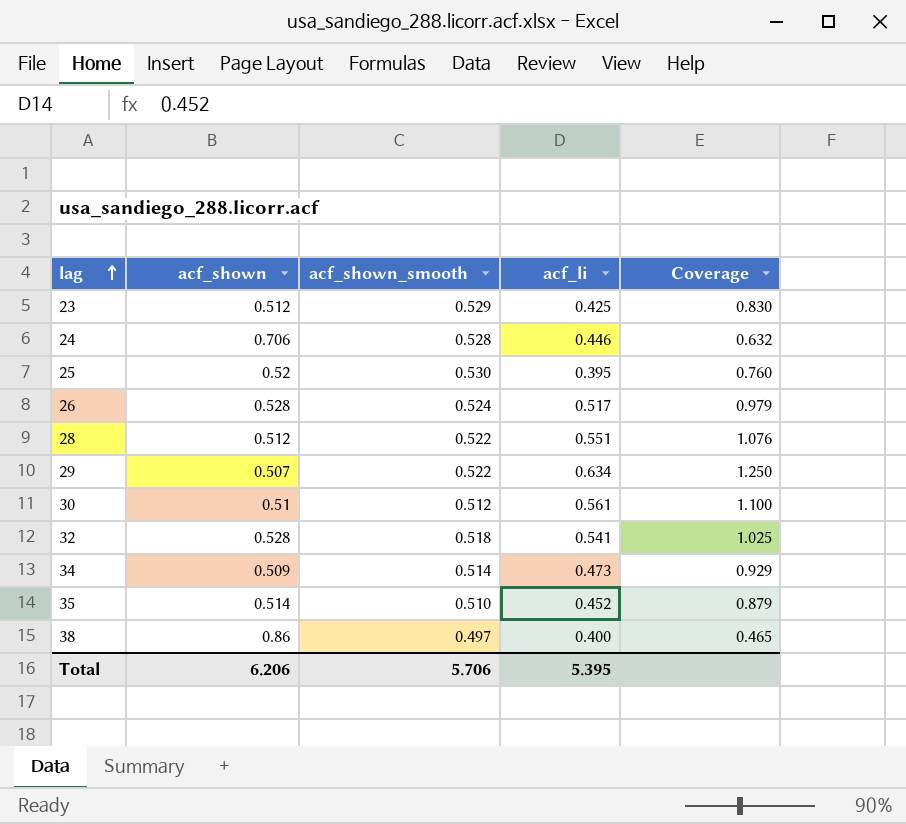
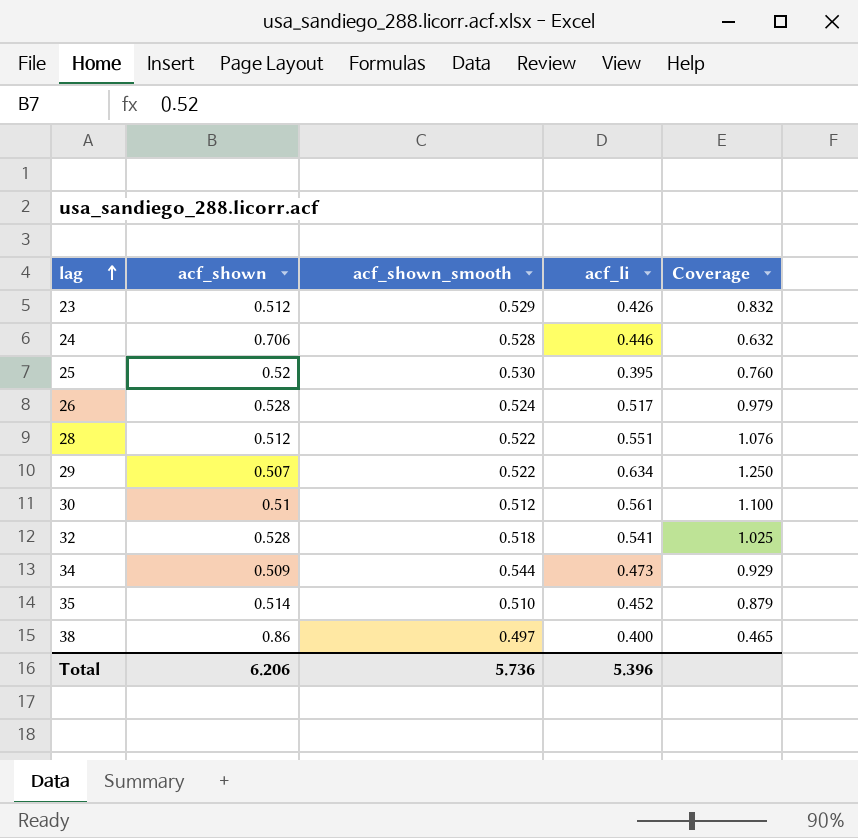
23 | acf_li: 0.425 -> 0.426
23 | Coverage: 0.830 -> 0.832
34 | acf_shown_smooth: 0.514 -> 0.544
Total | acf_shown_smooth: 5.706 -> 5.736
Total | acf_li: 5.395 -> 5.396

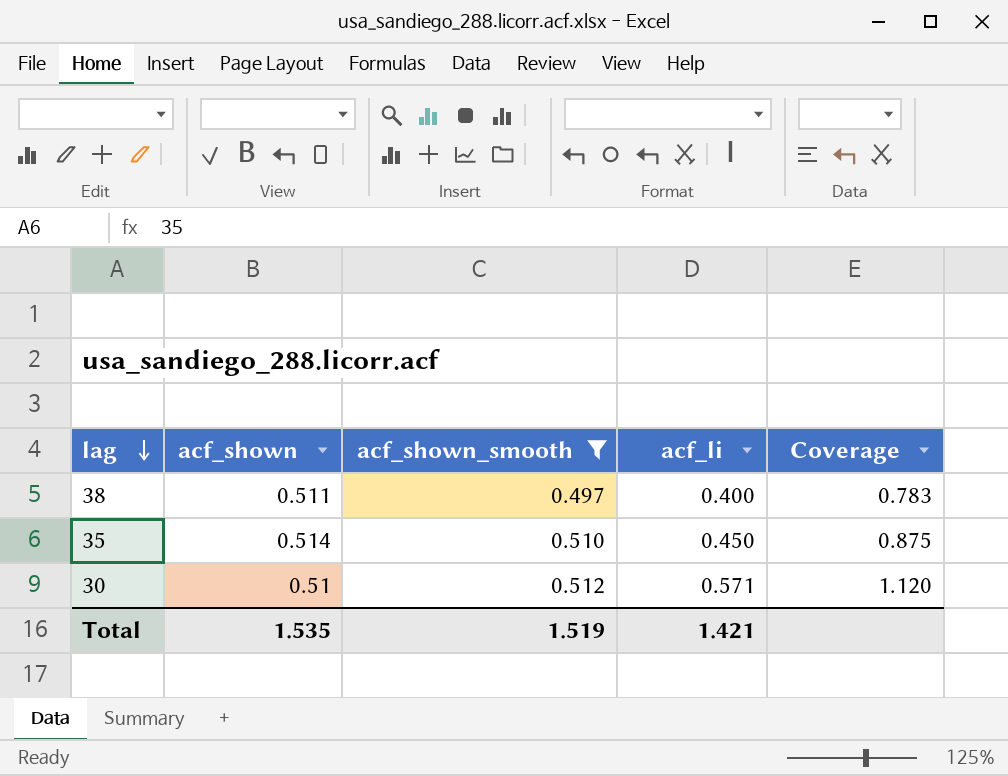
filter: none -> acf_shown_smooth <= 0.512
row order: lag ascending -> lag descending
38 | acf_shown: 0.86 -> 0.511
38 | Coverage: 0.465 -> 0.783
35 | acf_li: 0.452 -> 0.450
35 | Coverage: 0.879 -> 0.875
30 | acf_li: 0.561 -> 0.571
30 | Coverage: 1.100 -> 1.120
Total | acf_shown: 6.206 -> 1.535
Total | acf_shown_smooth: 5.736 -> 1.519
Total | acf_li: 5.396 -> 1.421

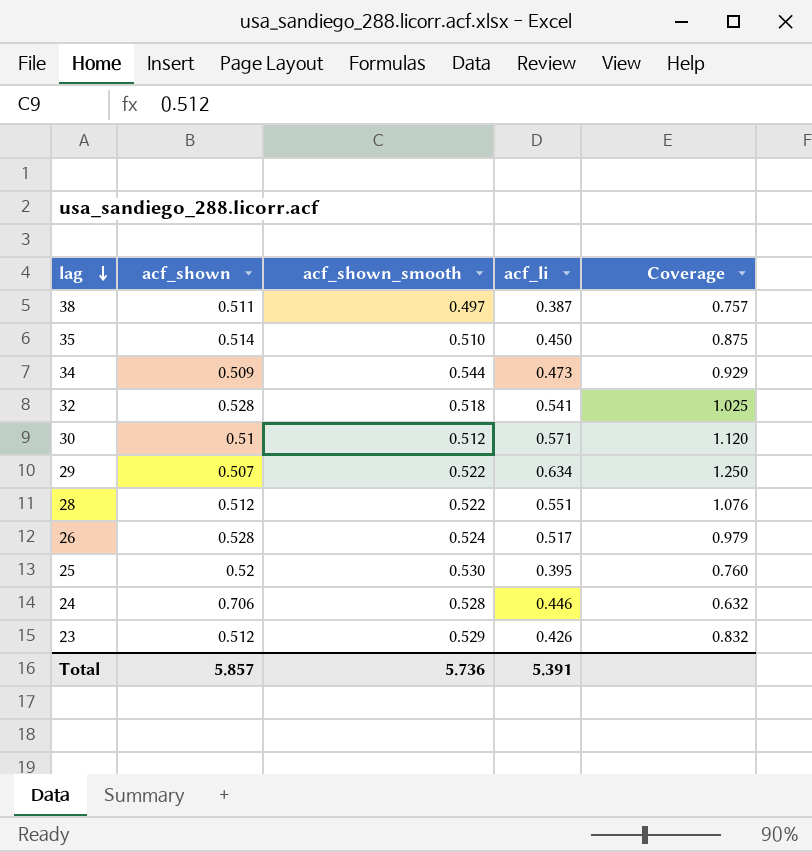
filter: acf_shown_smooth <= 0.512 -> none
38 | acf_li: 0.400 -> 0.387
38 | Coverage: 0.783 -> 0.757
Total | acf_shown: 1.535 -> 5.857
Total | acf_shown_smooth: 1.519 -> 5.736
Total | acf_li: 1.421 -> 5.391

